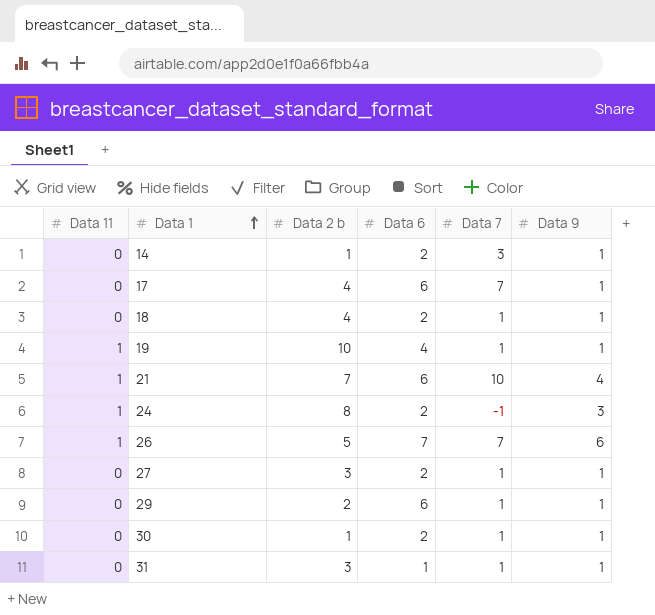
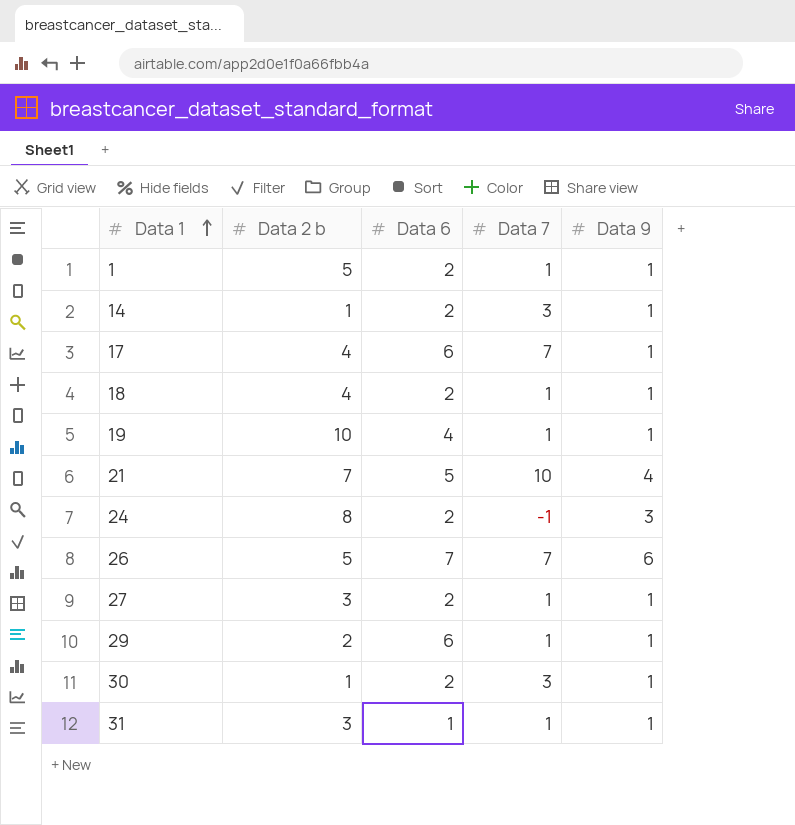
column Data 11 | position: 1 -> none
row 1: none -> 5 | 2 | 1 | 1
21 | Data 6: 6 -> 5
30 | Data 7: 1 -> 3

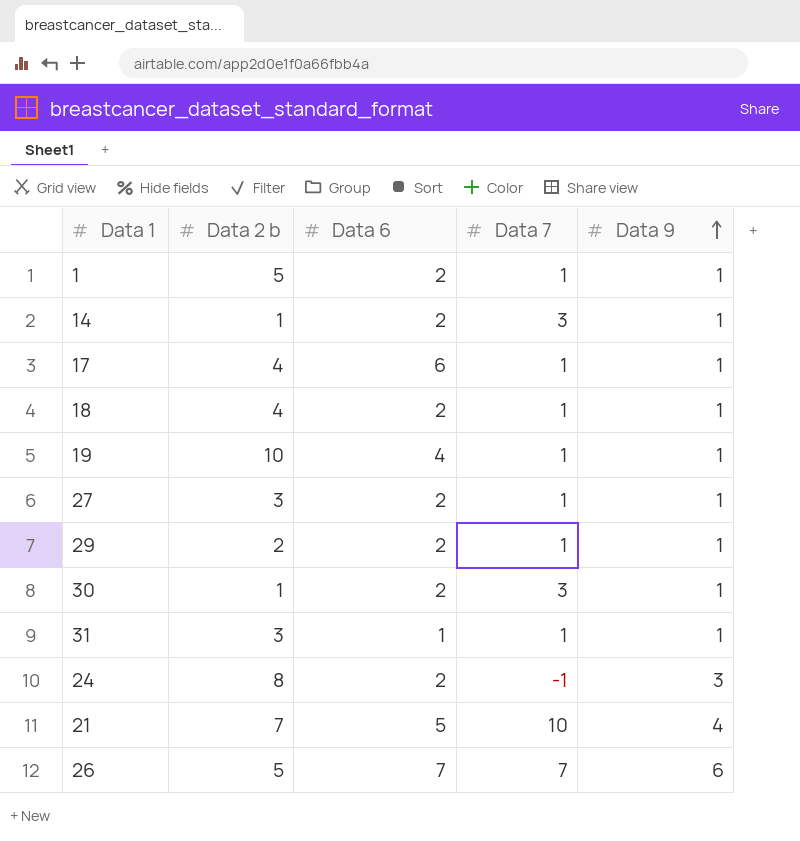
row order: Data 1 ascending -> Data 9 ascending
17 | Data 7: 7 -> 1
29 | Data 6: 6 -> 2

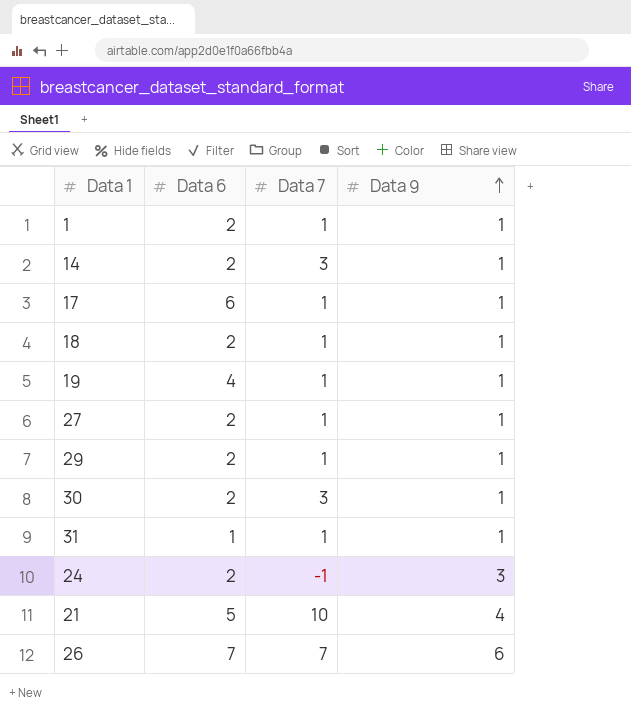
column Data 2 b | position: 2 -> none

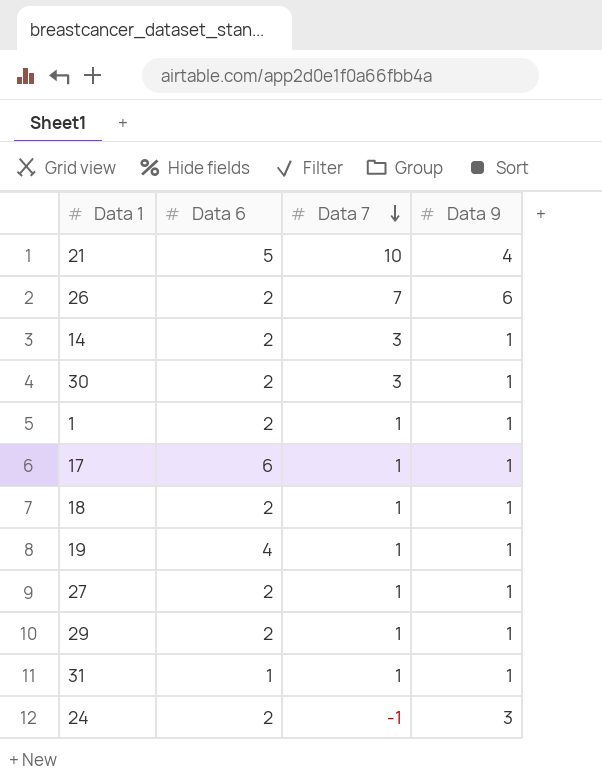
row order: Data 9 ascending -> Data 7 descending
26 | Data 6: 7 -> 2

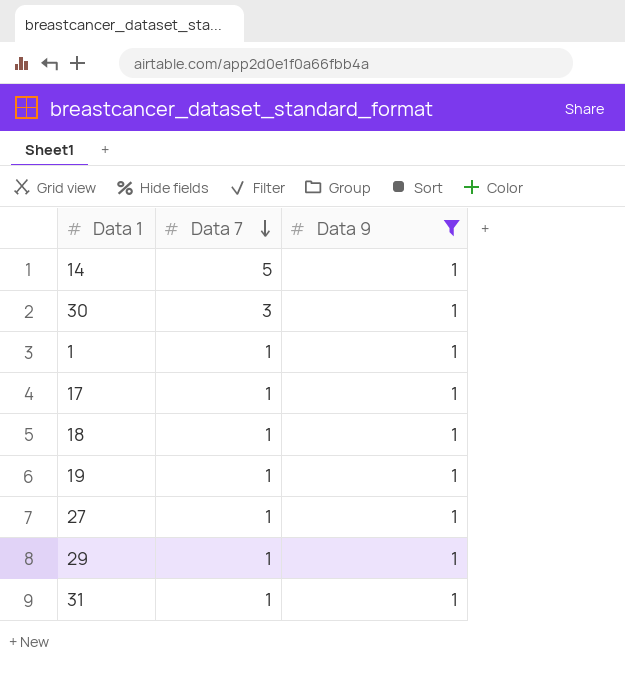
filter: none -> Data 9 = 1
column Data 6 | position: 2 -> none
14 | Data 7: 3 -> 5

